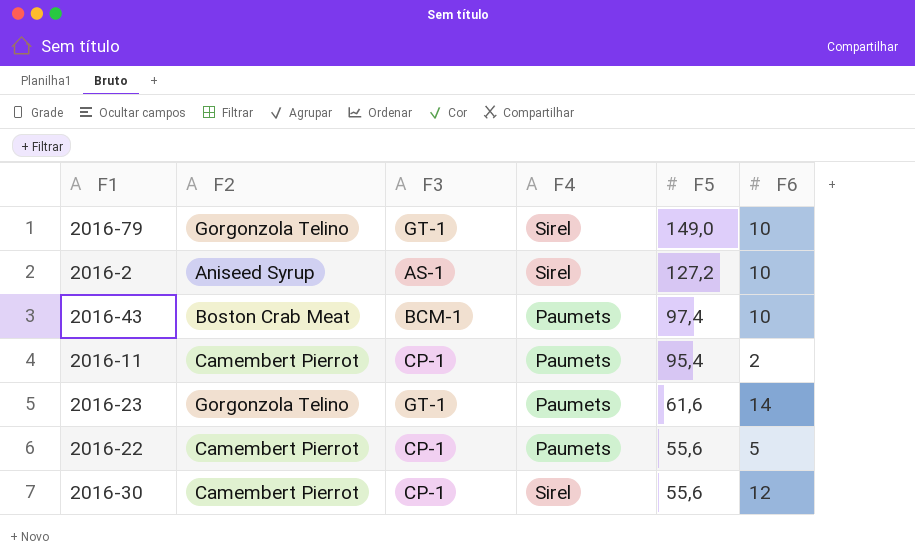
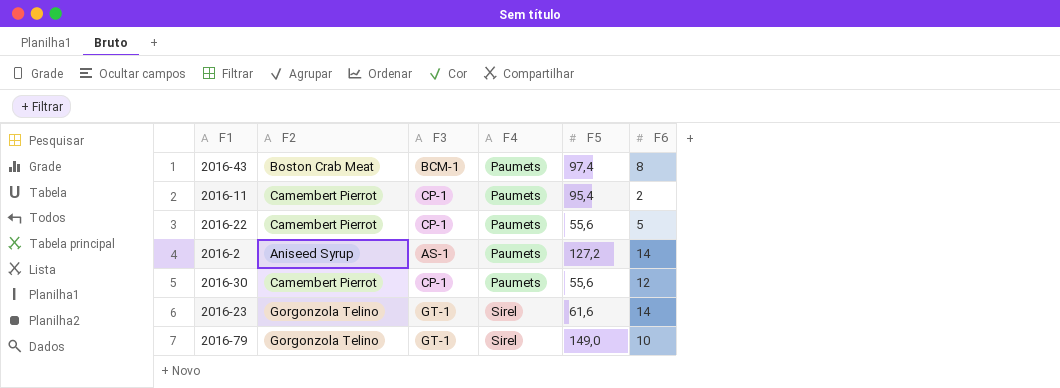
row order: F5 descending -> F4 ascending
2016-43 | F6: 10 -> 8
2016-2 | F4: Sirel -> Paumets
2016-2 | F6: 10 -> 14
2016-30 | F4: Sirel -> Paumets
2016-23 | F4: Paumets -> Sirel

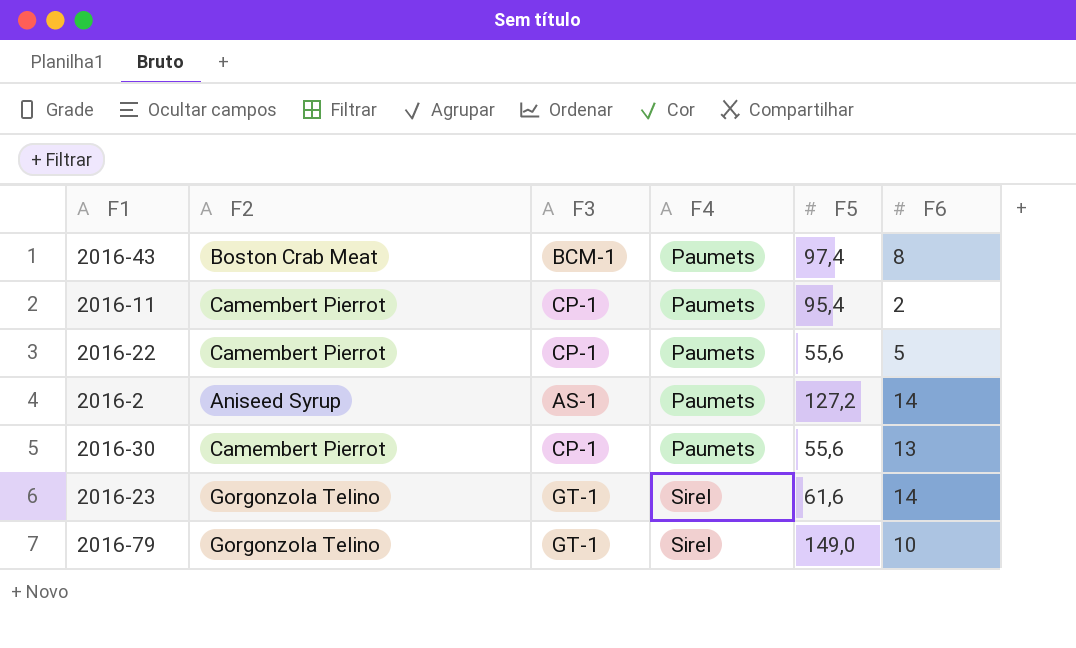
2016-30 | F6: 12 -> 13

